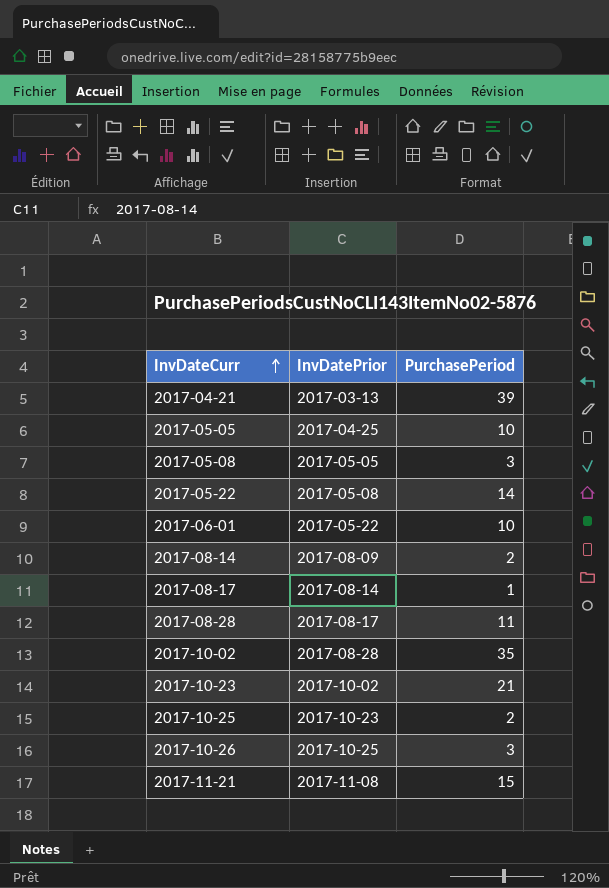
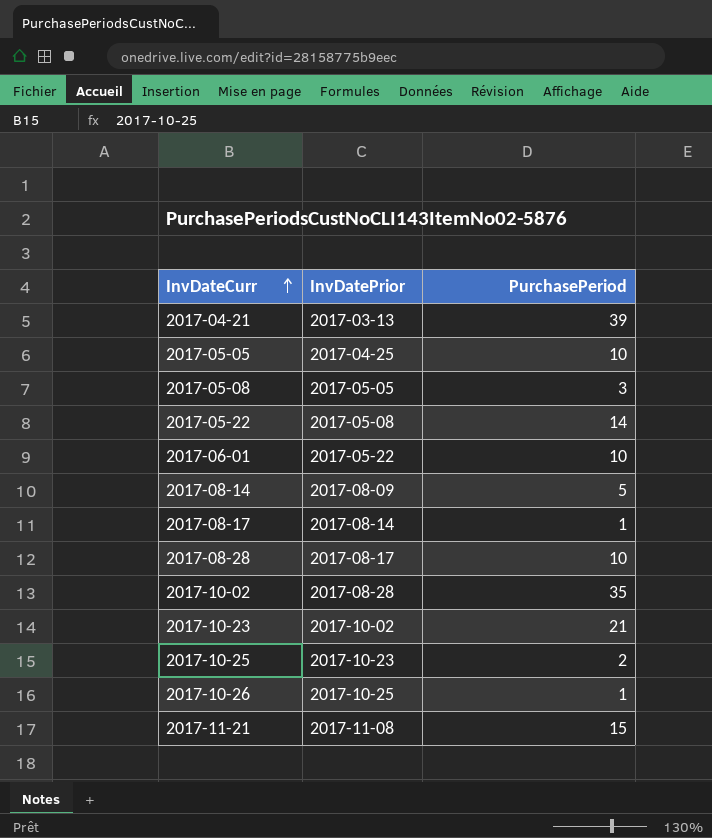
2017-08-14 | PurchasePeriod: 2 -> 5
2017-08-28 | PurchasePeriod: 11 -> 10
2017-10-26 | PurchasePeriod: 3 -> 1

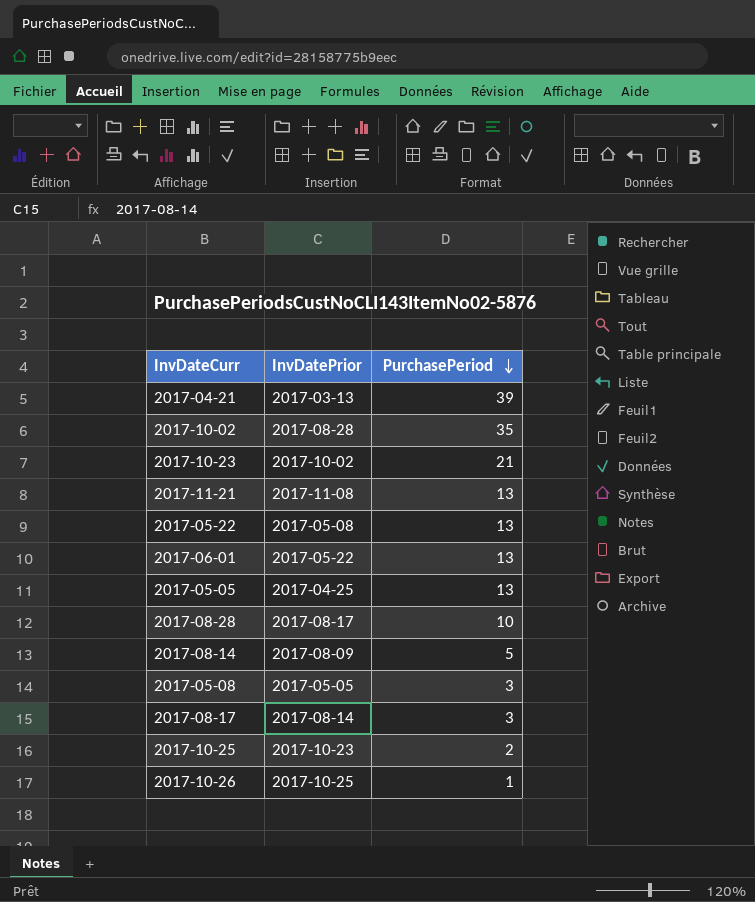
row order: InvDateCurr ascending -> PurchasePeriod descending
2017-11-21 | PurchasePeriod: 15 -> 13
2017-05-22 | PurchasePeriod: 14 -> 13
2017-06-01 | PurchasePeriod: 10 -> 13
2017-05-05 | PurchasePeriod: 10 -> 13
2017-08-17 | PurchasePeriod: 1 -> 3

